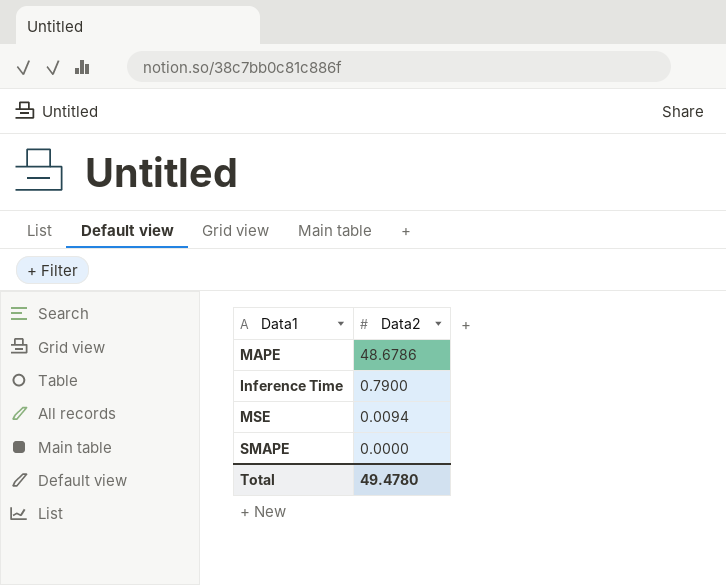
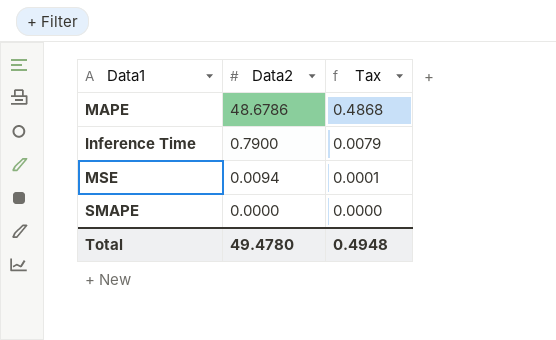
column Tax | formula: none -> [Data2] * 0.01

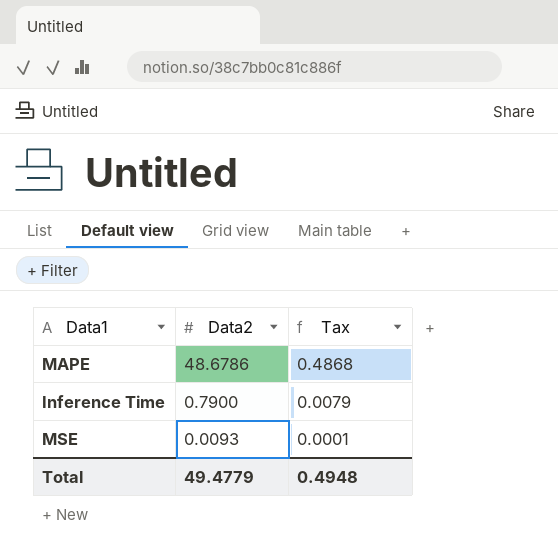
row SMAPE: 0.0000 | 0.0000 -> none
MSE | Data2: 0.0094 -> 0.0093
Total | Data2: 49.4780 -> 49.4779

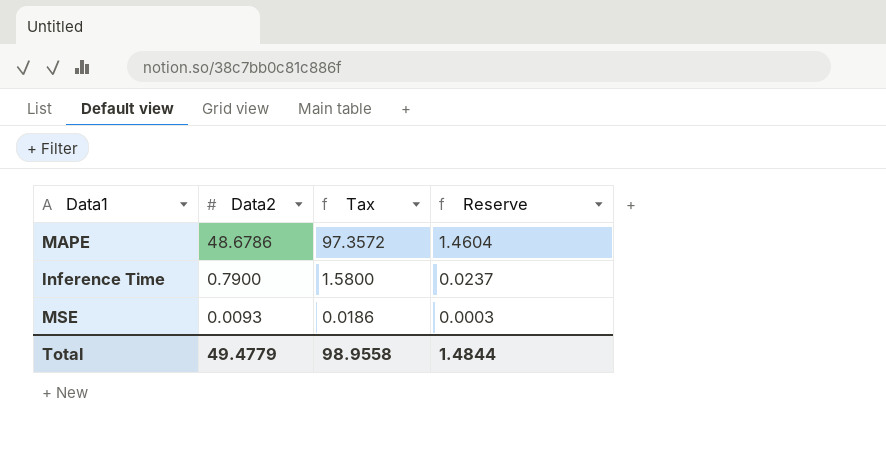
column Tax | formula: [Data2] * 0.01 -> [Data2] * 2
column Reserve | formula: none -> [Data2] * 0.03
Total | Tax: 0.4948 -> 98.9558

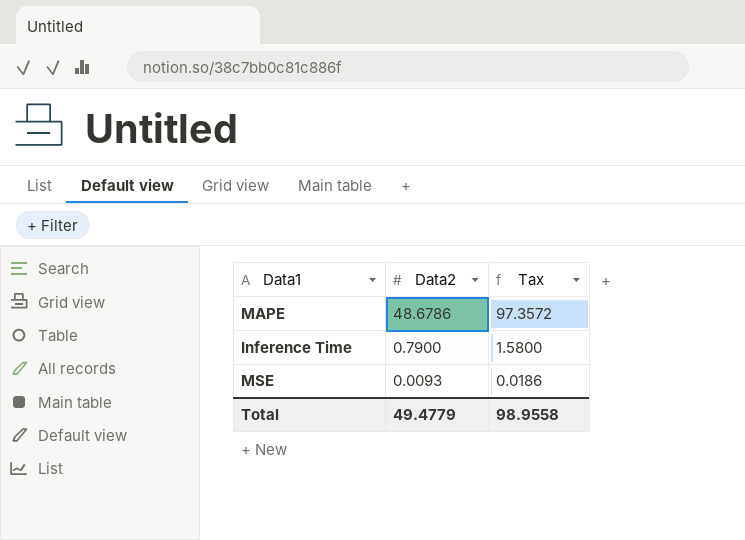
column Reserve | formula: [Data2] * 0.03 -> none

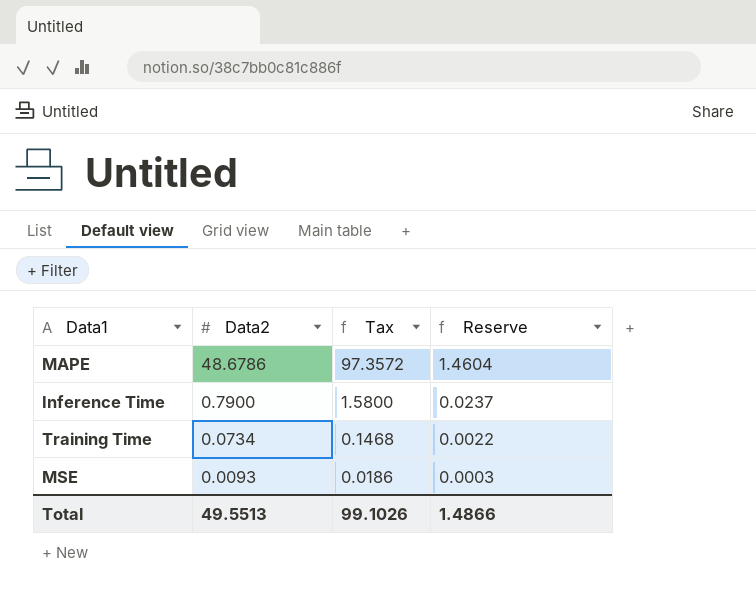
column Reserve | formula: none -> [Data2] * 0.03
row Training Time: none -> 0.0734 | 0.1468 | 0.0022
Total | Data2: 49.4779 -> 49.5513
Total | Tax: 98.9558 -> 99.1026

